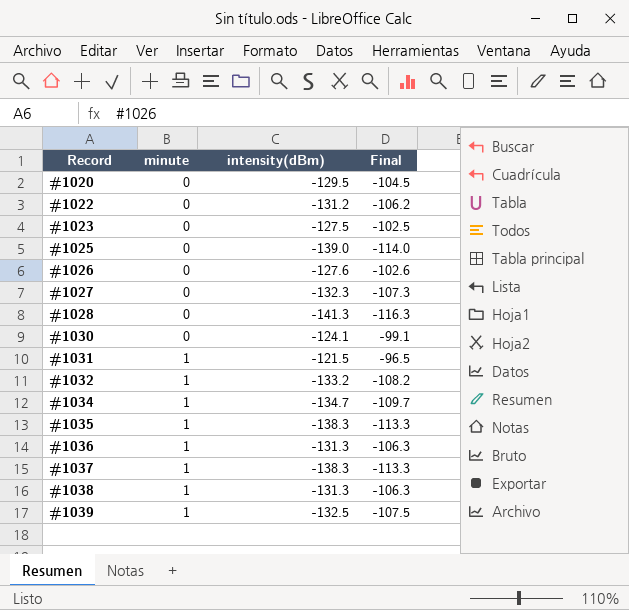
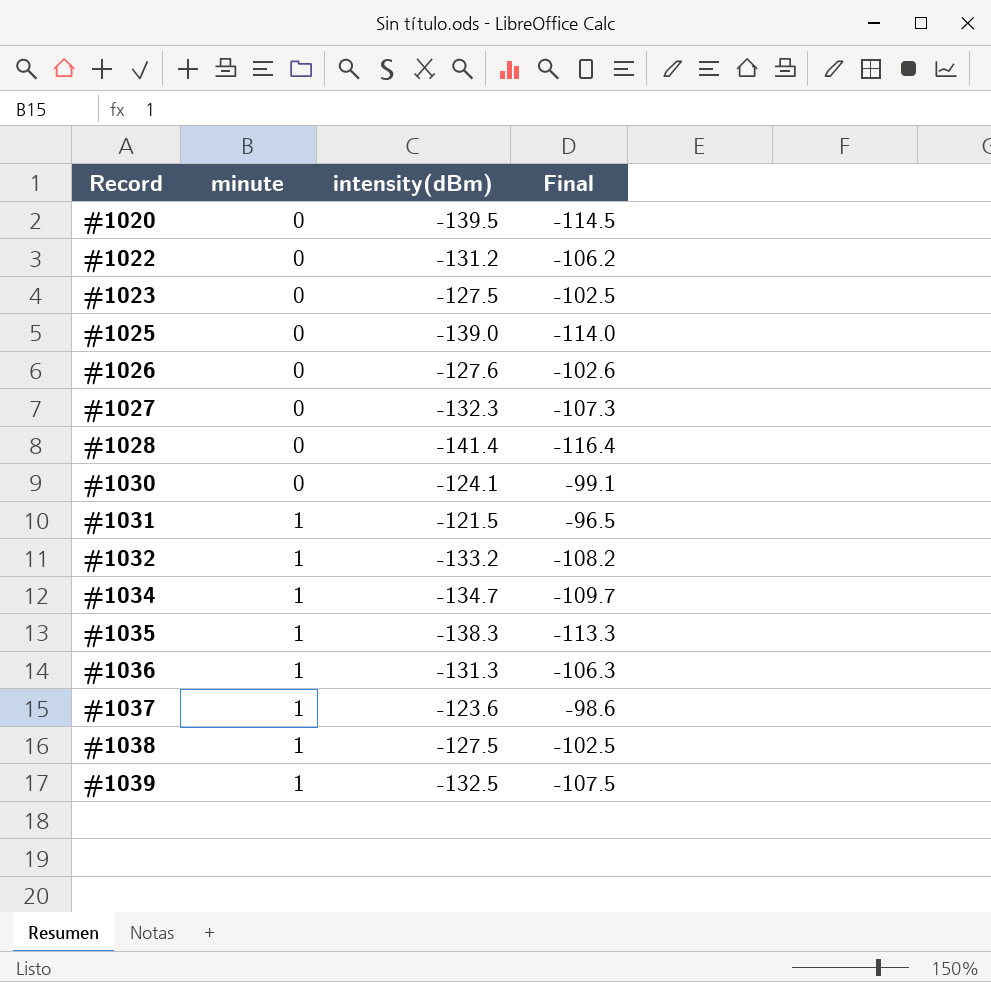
#1020 | intensity(dBm): -129.5 -> -139.5
#1020 | Final: -104.5 -> -114.5
#1028 | intensity(dBm): -141.3 -> -141.4
#1028 | Final: -116.3 -> -116.4
#1037 | intensity(dBm): -138.3 -> -123.6
#1037 | Final: -113.3 -> -98.6
#1038 | intensity(dBm): -131.3 -> -127.5
#1038 | Final: -106.3 -> -102.5

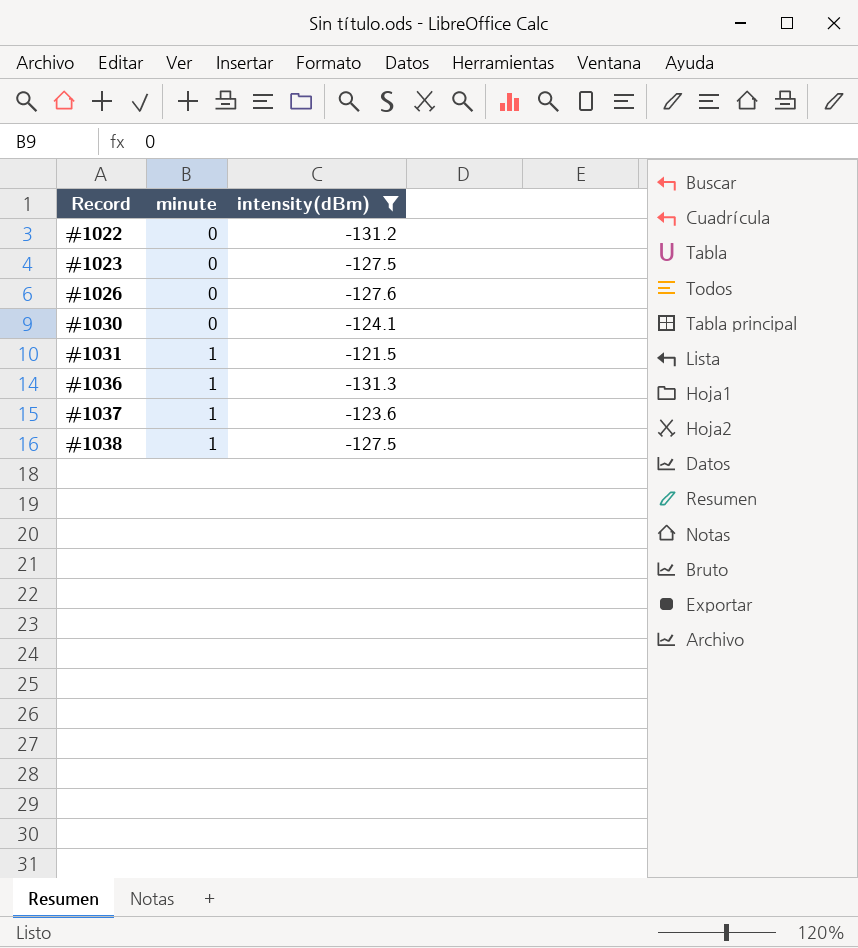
filter: none -> intensity(dBm) >= -131.3
column Final | formula: [intensity(dBm)] + 25 -> none

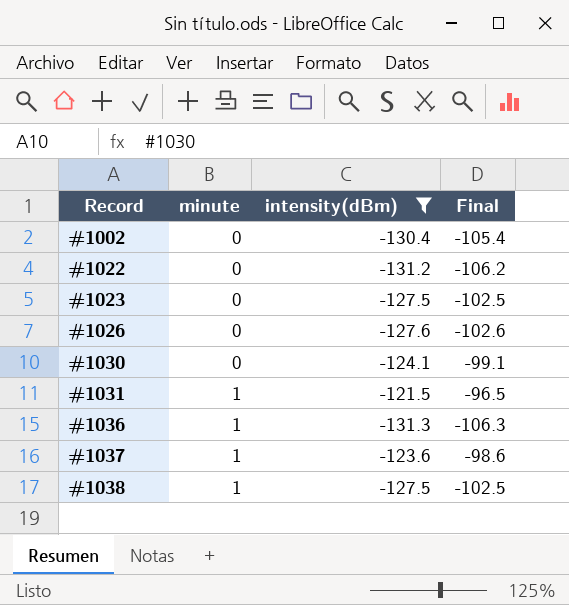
column Final | formula: none -> [intensity(dBm)] + 25
row #1002: none -> 0 | -130.4 | -105.4

